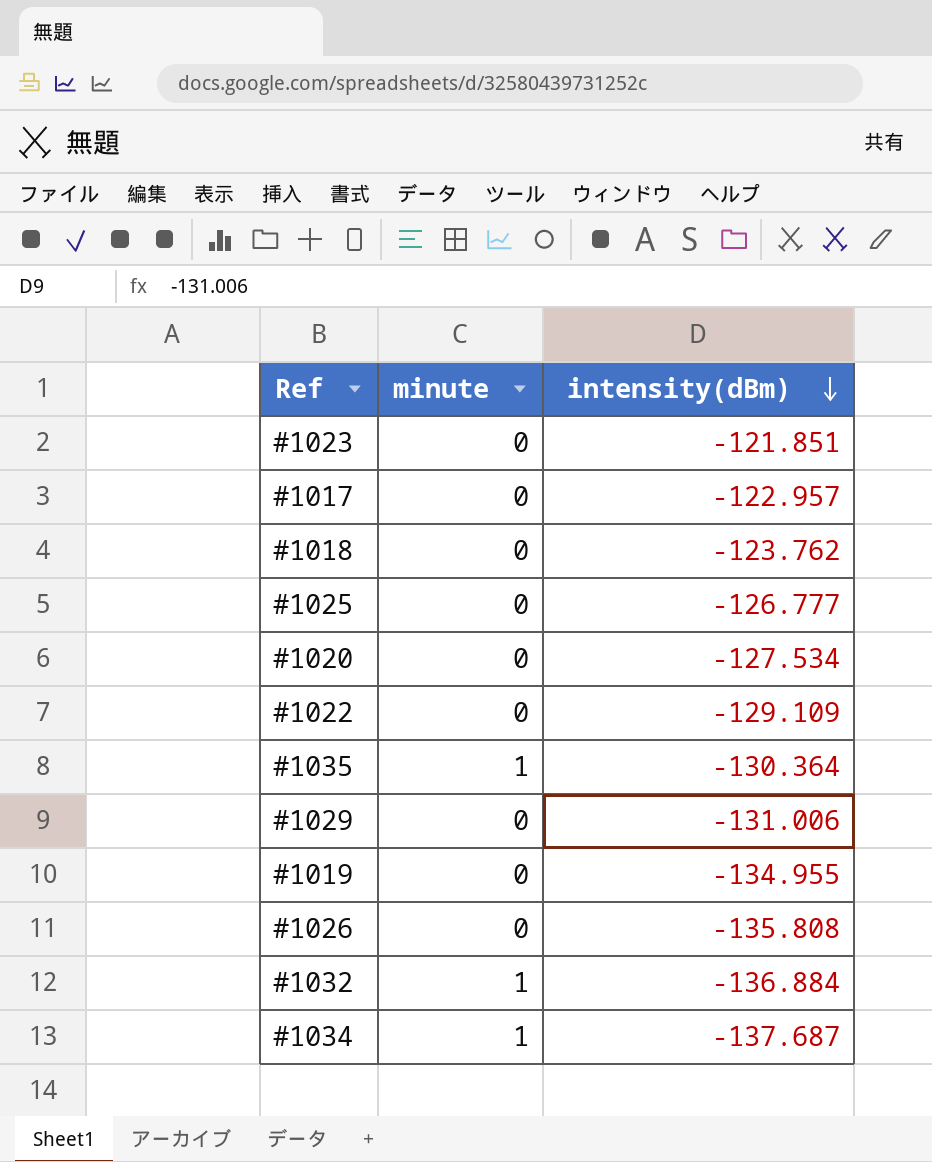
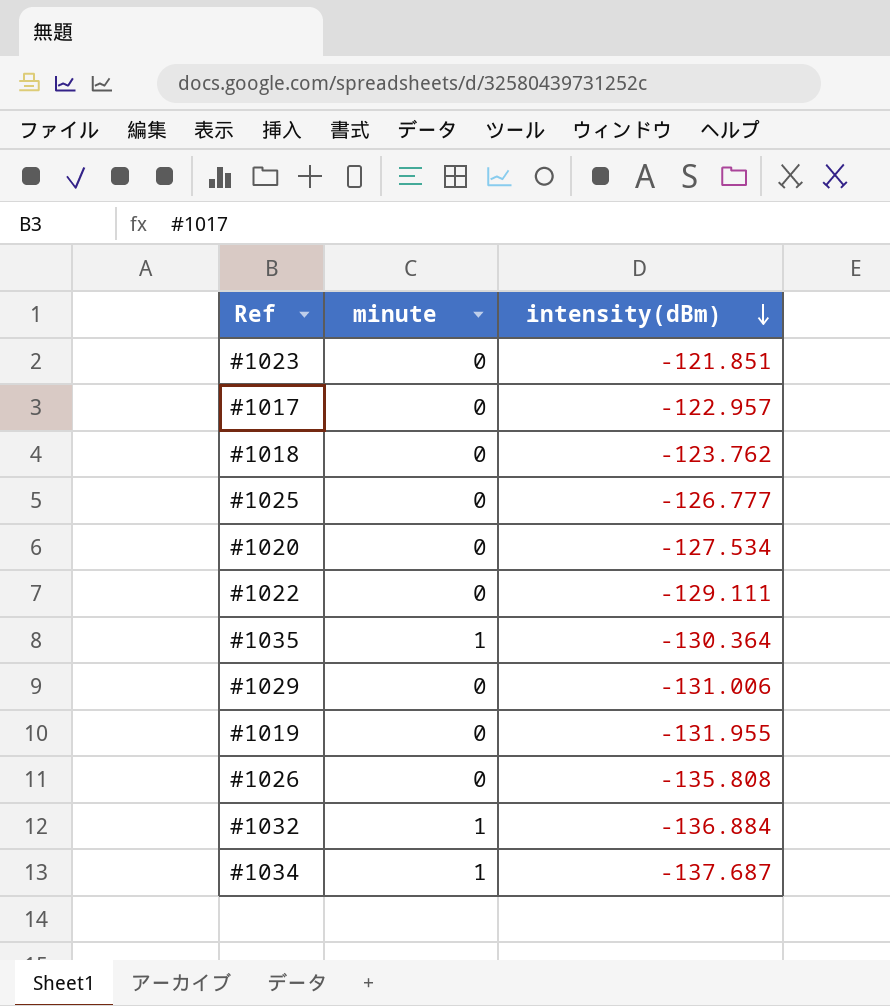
#1022 | intensity(dBm): -129.109 -> -129.111
#1019 | intensity(dBm): -134.955 -> -131.955

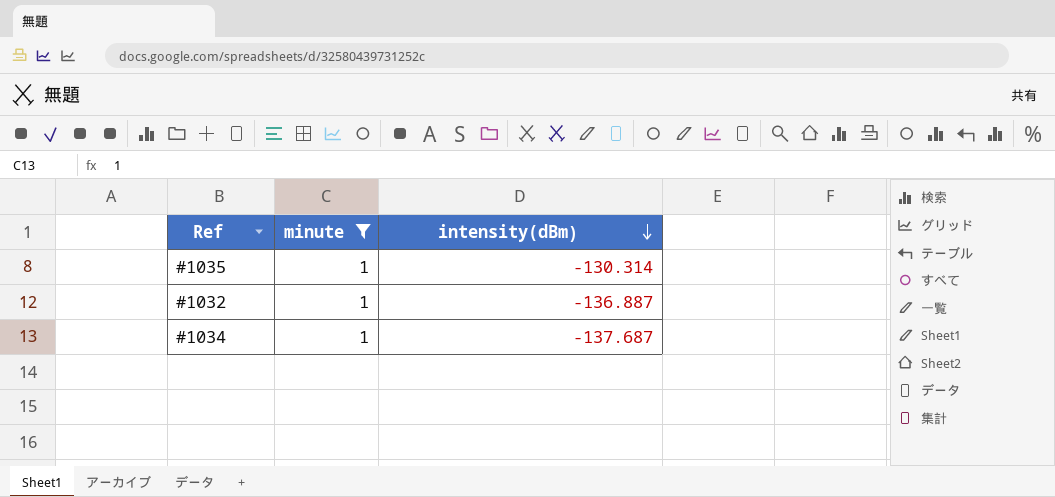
filter: none -> minute = 1
#1035 | intensity(dBm): -130.364 -> -130.314
#1032 | intensity(dBm): -136.884 -> -136.887

